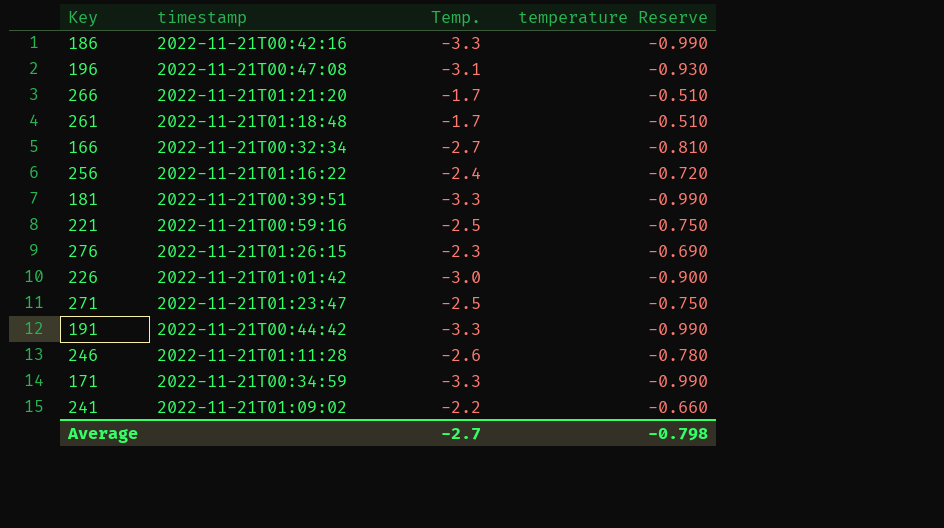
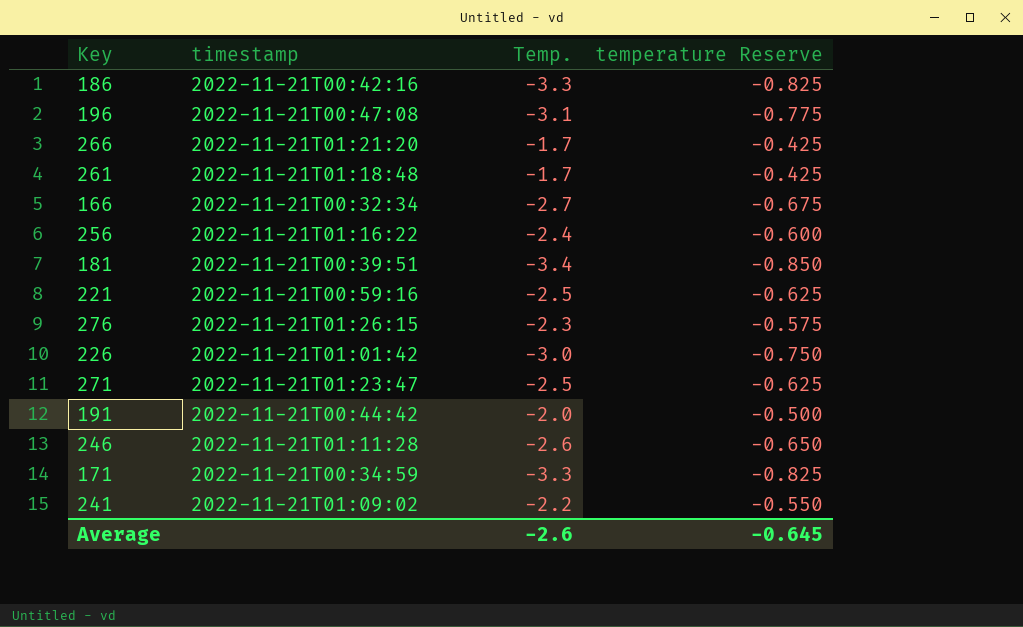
column temperature Reserve | formula: [Temp.] * 0.3 -> [Temp.] * 0.25
181 | Temp.: -3.3 -> -3.4
191 | Temp.: -3.3 -> -2.0
Average | Temp.: -2.7 -> -2.6
Average | temperature Reserve: -0.798 -> -0.645

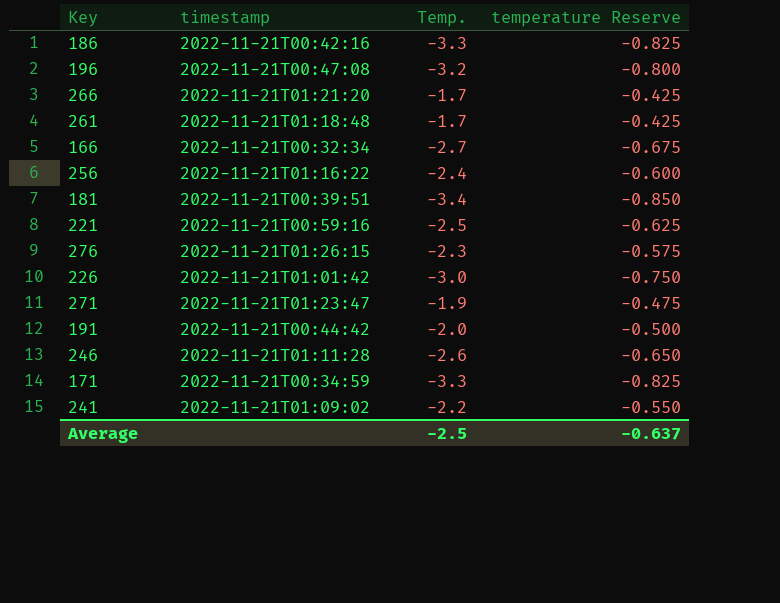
196 | Temp.: -3.1 -> -3.2
196 | temperature Reserve: -0.775 -> -0.800
271 | Temp.: -2.5 -> -1.9
271 | temperature Reserve: -0.625 -> -0.475
Average | Temp.: -2.6 -> -2.5
Average | temperature Reserve: -0.645 -> -0.637

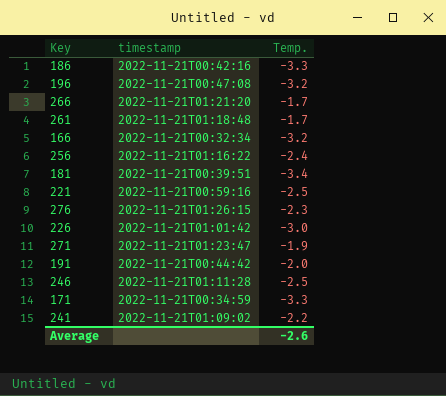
column temperature Reserve | formula: [Temp.] * 0.25 -> none
166 | Temp.: -2.7 -> -3.2
246 | Temp.: -2.6 -> -2.5
Average | Temp.: -2.5 -> -2.6

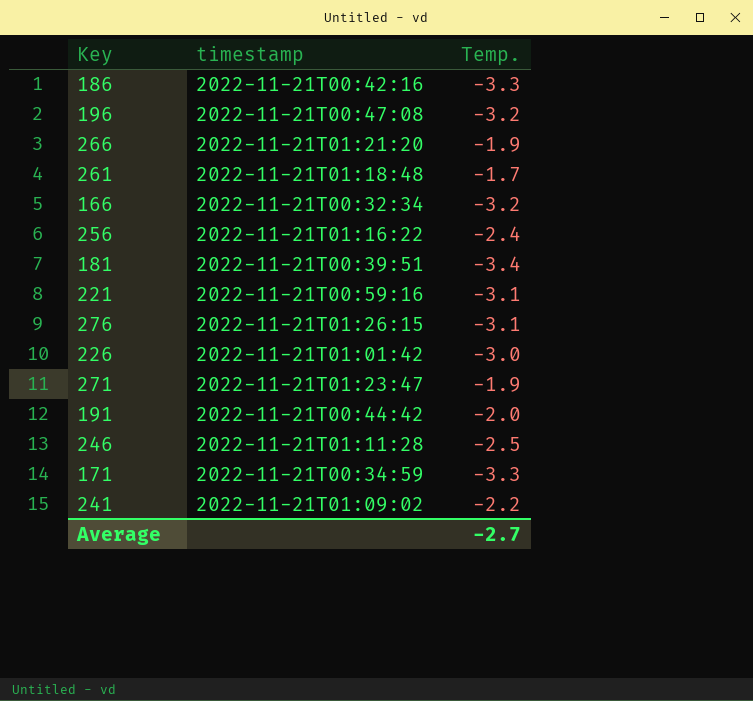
266 | Temp.: -1.7 -> -1.9
221 | Temp.: -2.5 -> -3.1
276 | Temp.: -2.3 -> -3.1
Average | Temp.: -2.6 -> -2.7

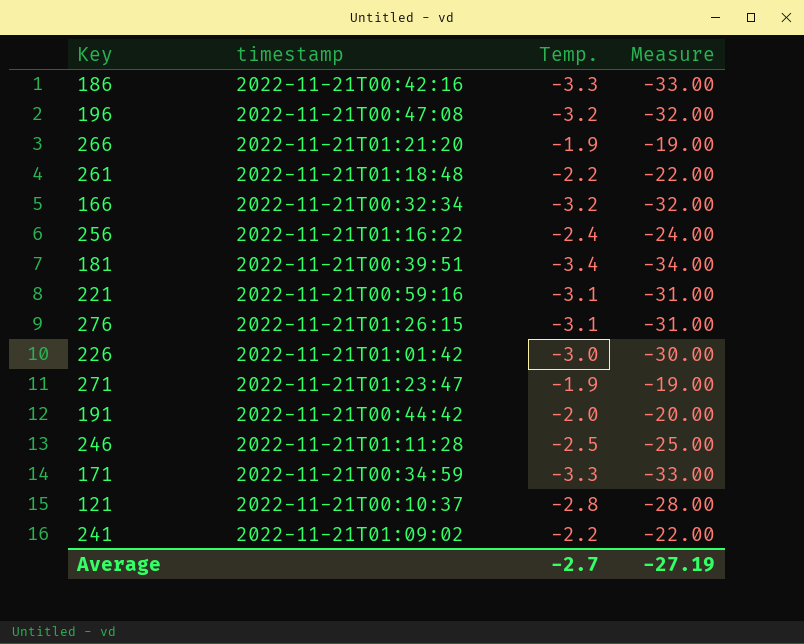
column Measure | formula: none -> [Temp.] * 10
261 | Temp.: -1.7 -> -2.2
row 121: none -> 2022-11-21T00:10:37 | -2.8 | -28.00

